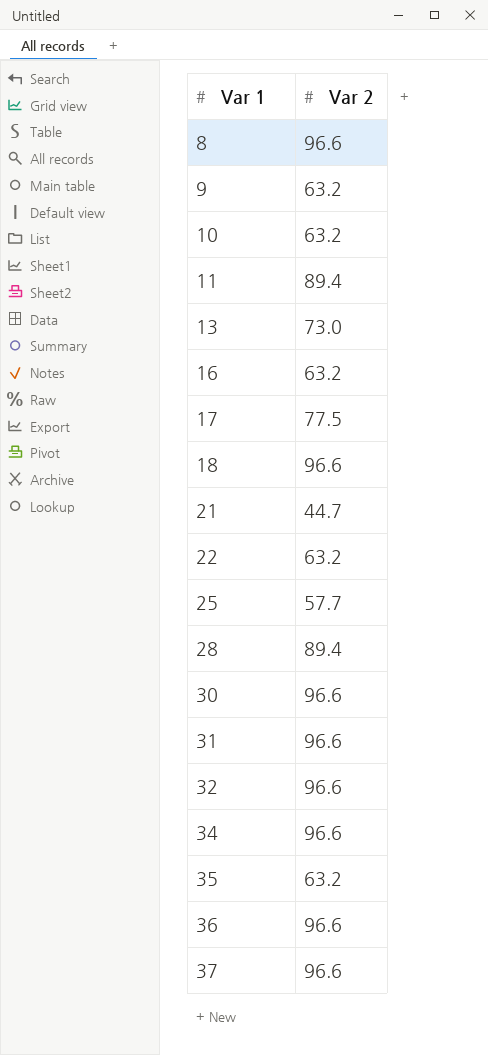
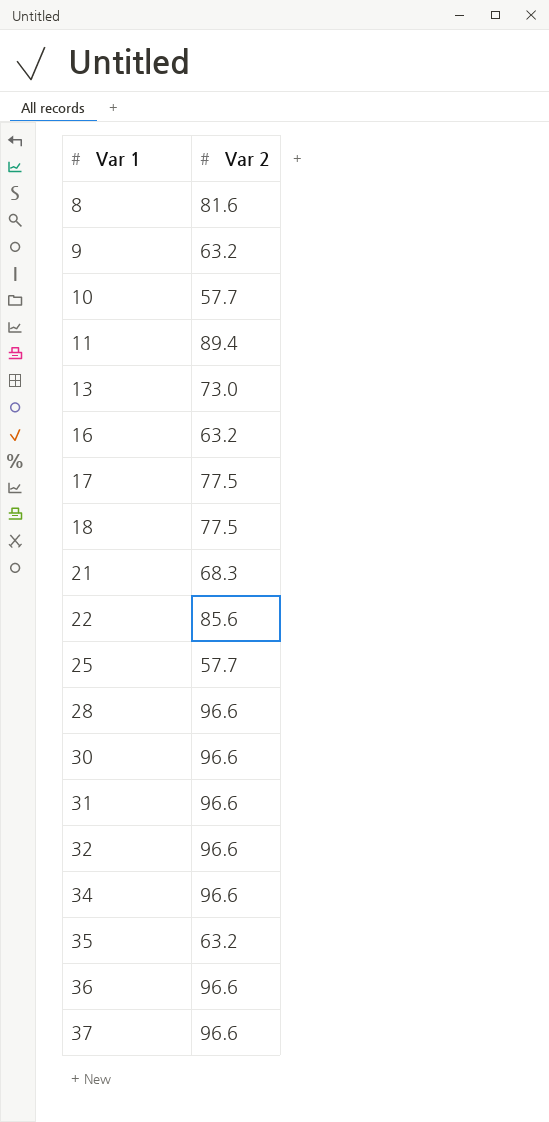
8 | Var 2: 96.6 -> 81.6
10 | Var 2: 63.2 -> 57.7
18 | Var 2: 96.6 -> 77.5
21 | Var 2: 44.7 -> 68.3
22 | Var 2: 63.2 -> 85.6
28 | Var 2: 89.4 -> 96.6

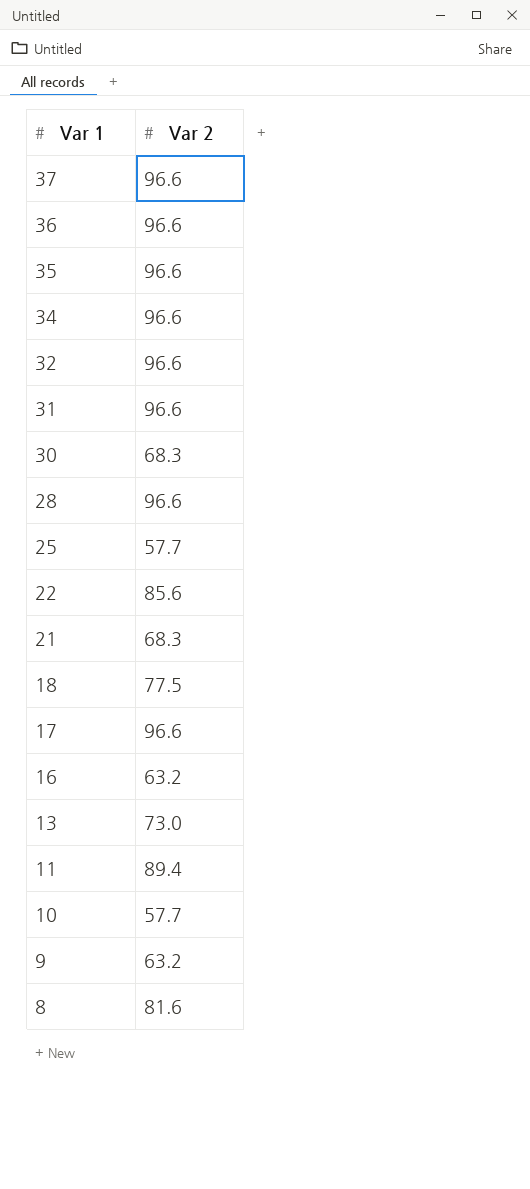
row order: Var 1 ascending -> Var 1 descending
35 | Var 2: 63.2 -> 96.6
30 | Var 2: 96.6 -> 68.3
17 | Var 2: 77.5 -> 96.6

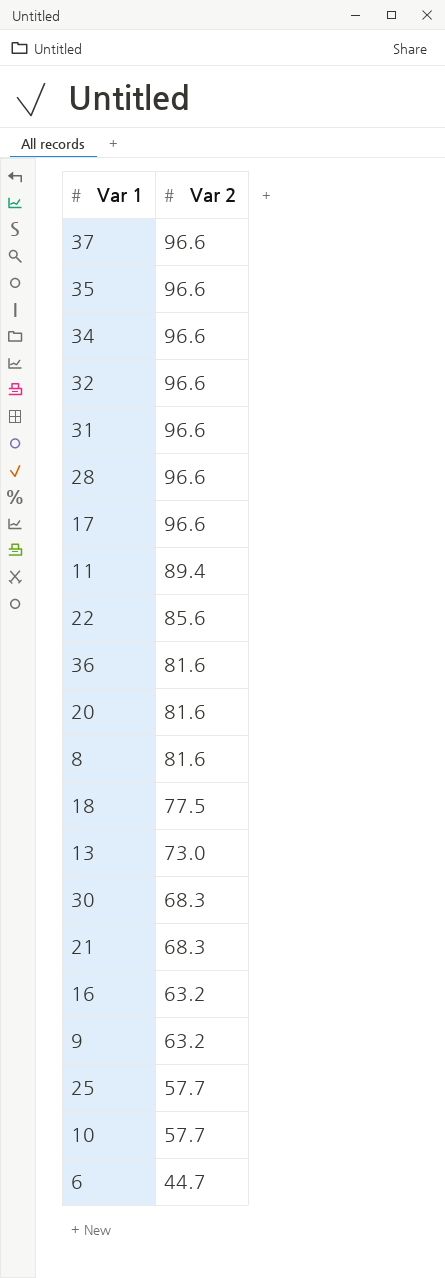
row order: Var 1 descending -> Var 2 descending
36 | Var 2: 96.6 -> 81.6
row 20: none -> 81.6
row 6: none -> 44.7

